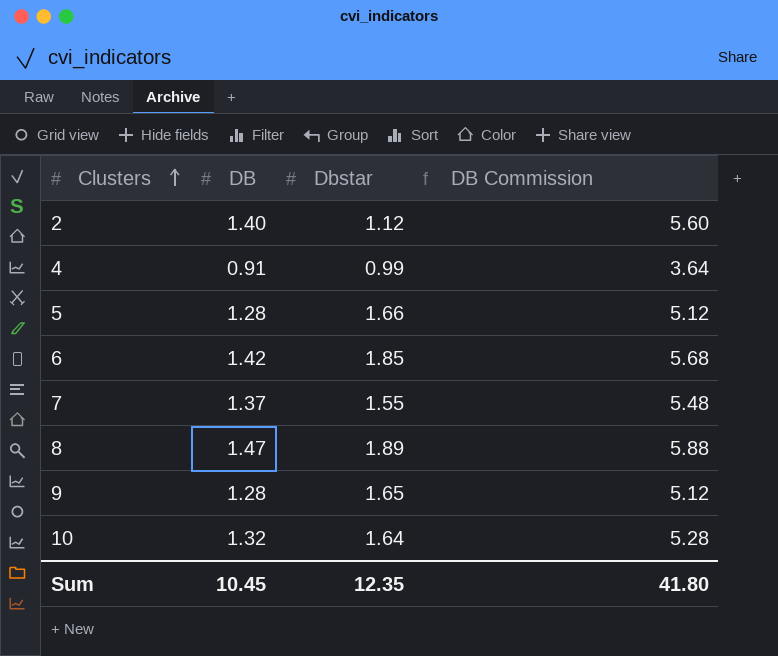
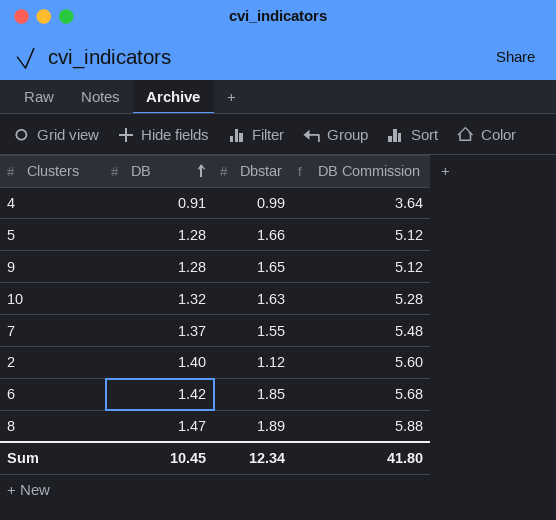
row order: Clusters ascending -> DB ascending
10 | Dbstar: 1.64 -> 1.63
Sum | Dbstar: 12.35 -> 12.34

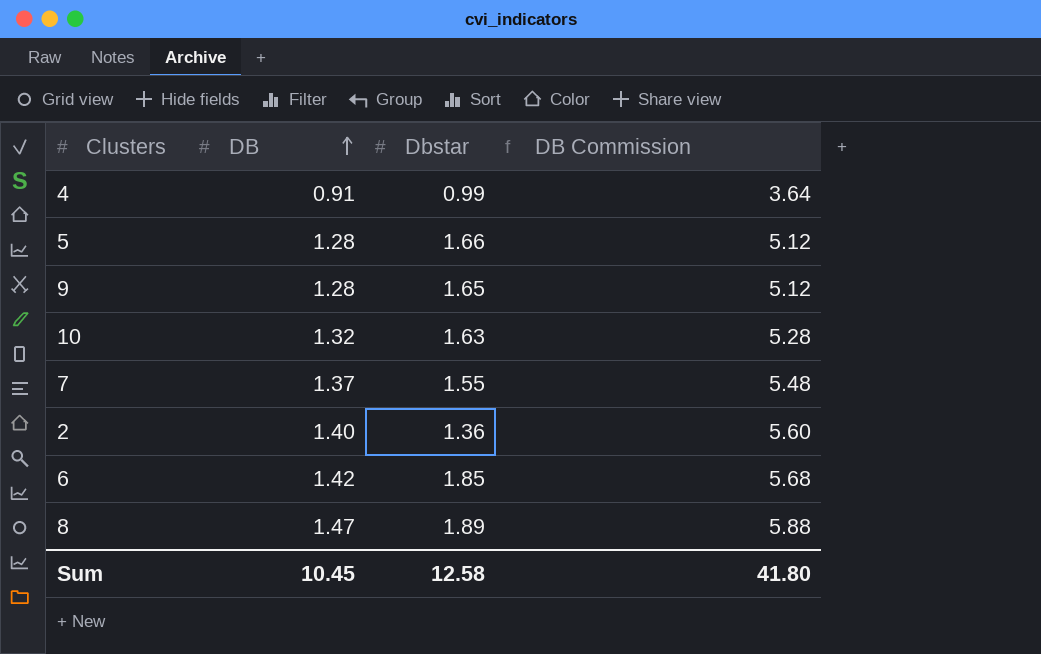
2 | Dbstar: 1.12 -> 1.36
Sum | Dbstar: 12.34 -> 12.58

